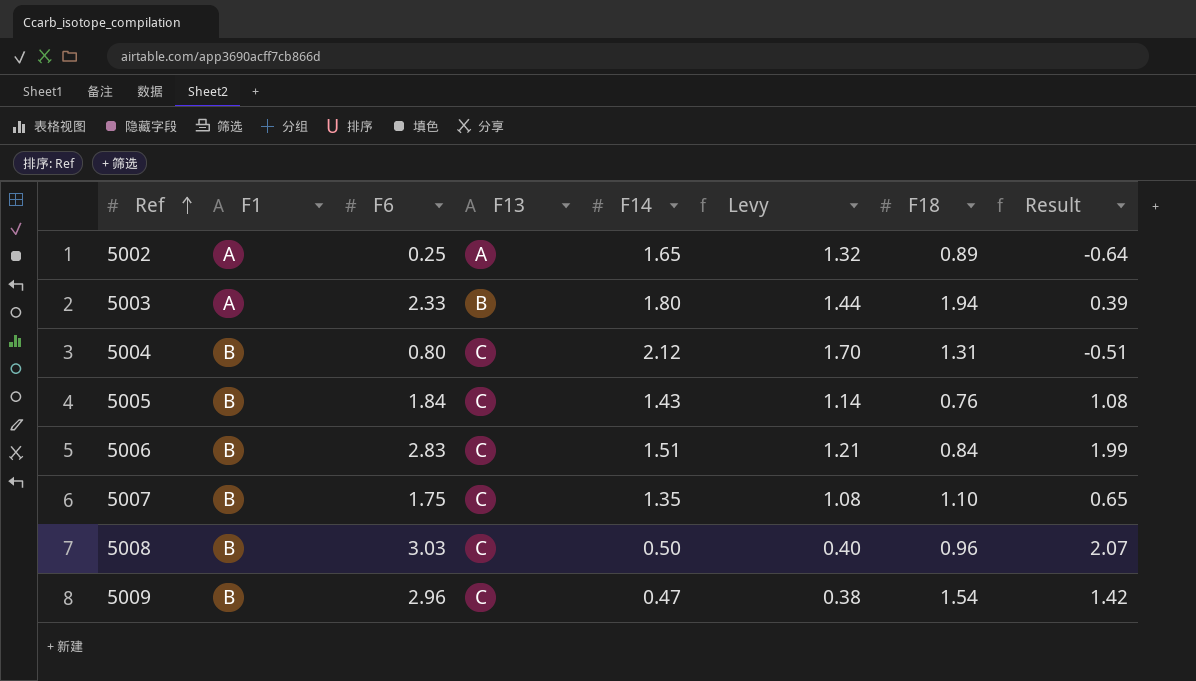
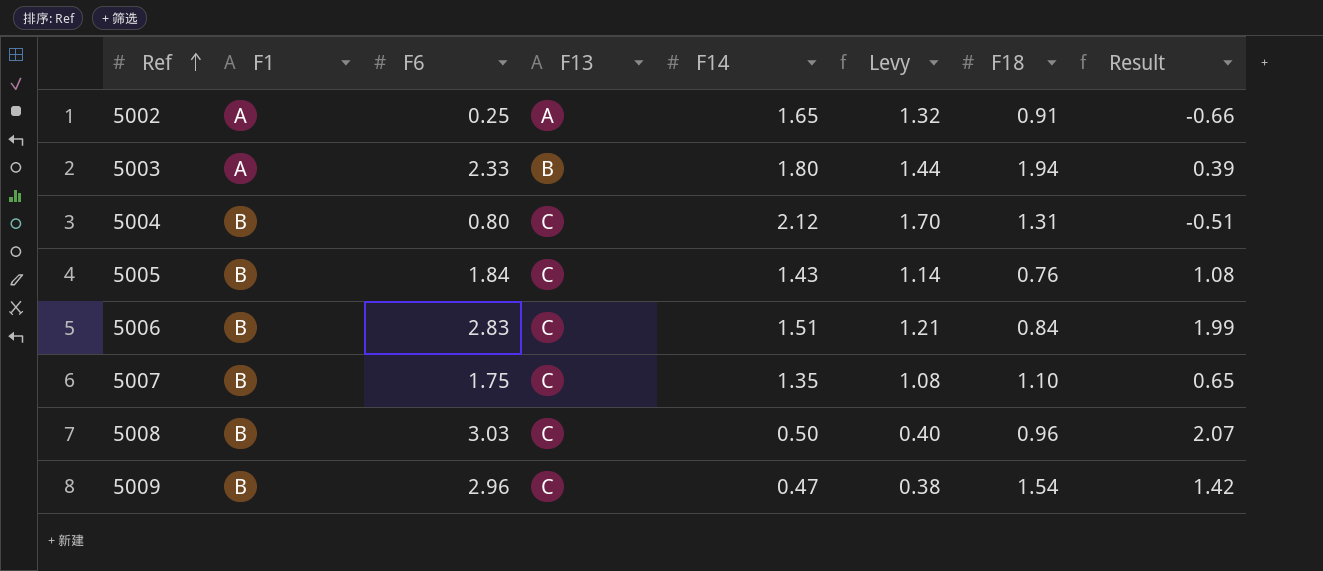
5002 | F18: 0.89 -> 0.91
5002 | Result: -0.64 -> -0.66

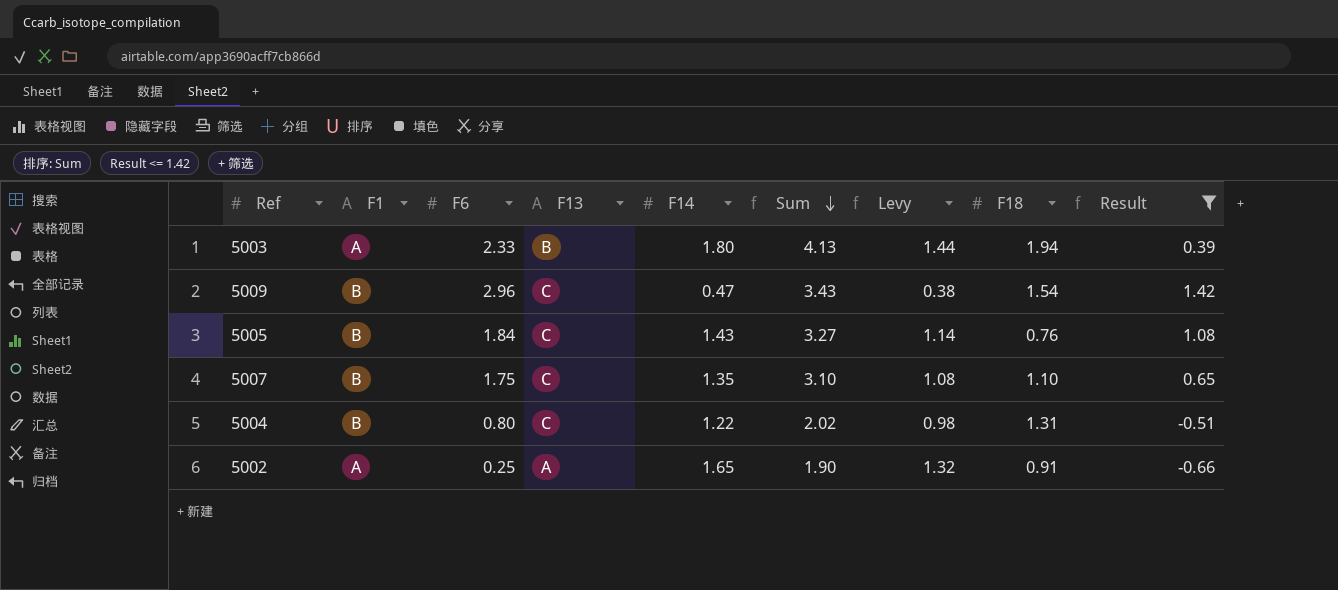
filter: none -> Result <= 1.42
row order: Ref ascending -> Sum descending
column Sum | formula: none -> [F6] + [F14]
5004 | F14: 2.12 -> 1.22
5004 | Levy: 1.70 -> 0.98

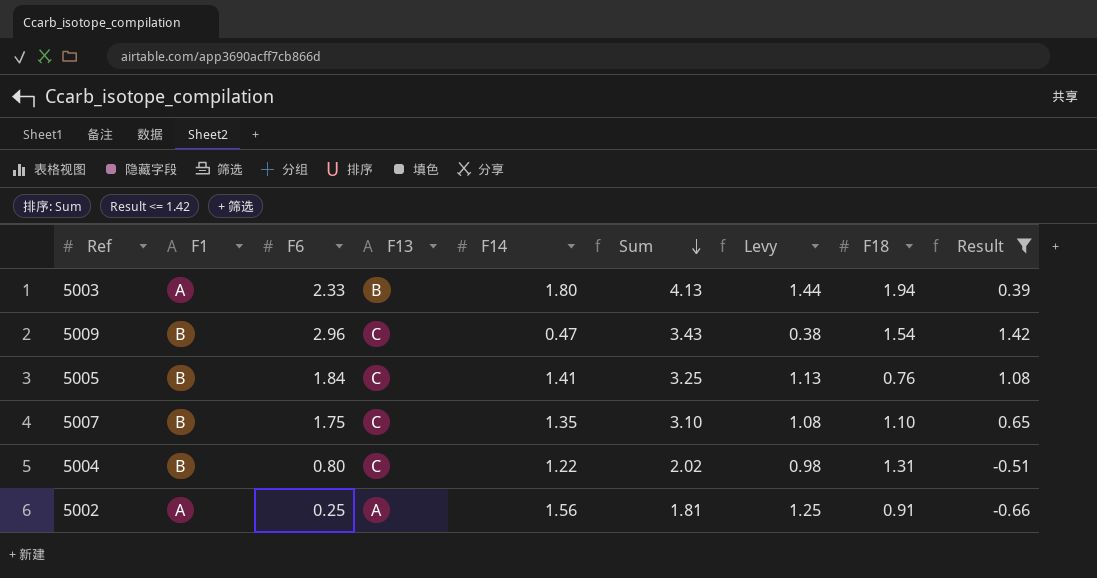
5005 | F14: 1.43 -> 1.41
5005 | Sum: 3.27 -> 3.25
5005 | Levy: 1.14 -> 1.13
5002 | F14: 1.65 -> 1.56
5002 | Sum: 1.90 -> 1.81
5002 | Levy: 1.32 -> 1.25

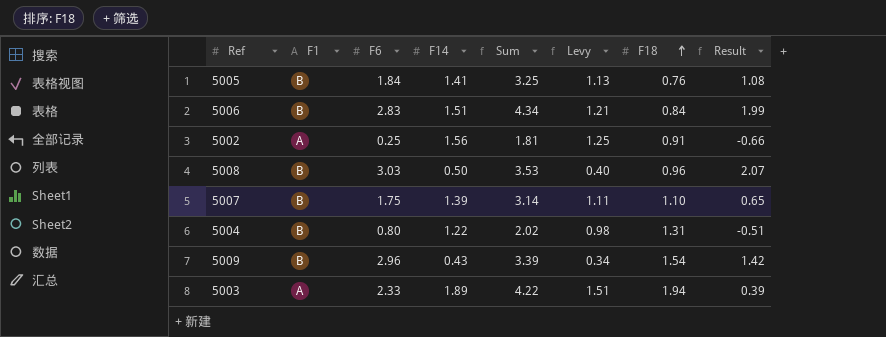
filter: Result <= 1.42 -> none
row order: Sum descending -> F18 ascending
column F13 | position: 4 -> none
5007 | F14: 1.35 -> 1.39
5007 | Sum: 3.10 -> 3.14
5007 | Levy: 1.08 -> 1.11
5009 | F14: 0.47 -> 0.43
5009 | Sum: 3.43 -> 3.39
5009 | Levy: 0.38 -> 0.34
5003 | F14: 1.80 -> 1.89
5003 | Sum: 4.13 -> 4.22
5003 | Levy: 1.44 -> 1.51

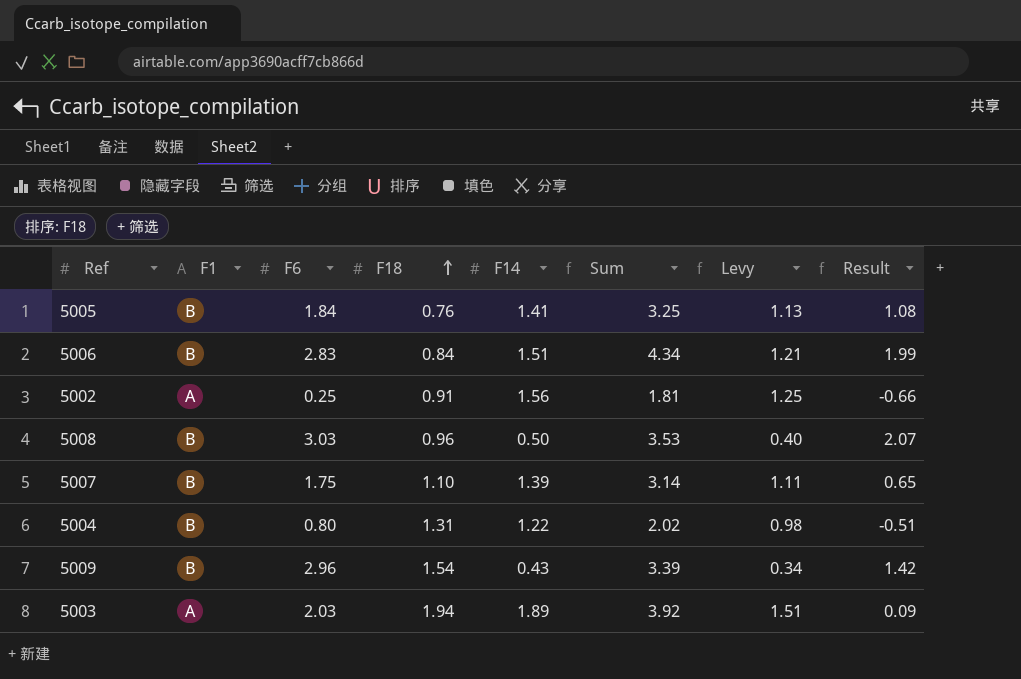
column F18 | position: 7 -> 4
5003 | F6: 2.33 -> 2.03
5003 | Sum: 4.22 -> 3.92
5003 | Result: 0.39 -> 0.09

